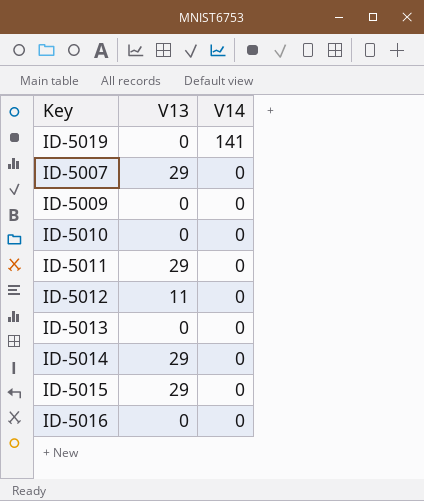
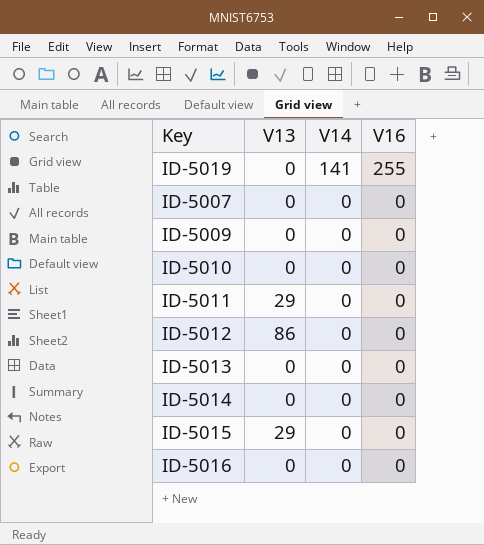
column V16 | position: none -> 4
ID-5007 | V13: 29 -> 0
ID-5012 | V13: 11 -> 86
ID-5014 | V13: 29 -> 0

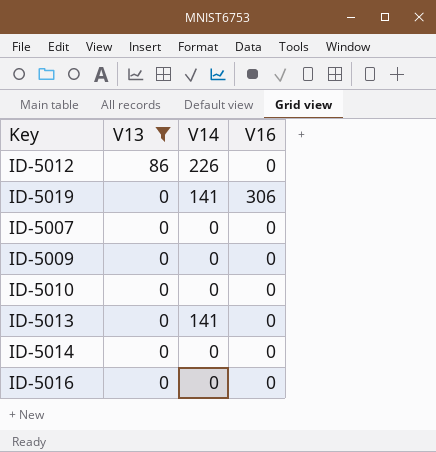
filter: none -> V13 != 29
row order: V14 descending -> V13 descending
ID-5012 | V14: 0 -> 226
ID-5019 | V16: 255 -> 306
ID-5013 | V14: 0 -> 141

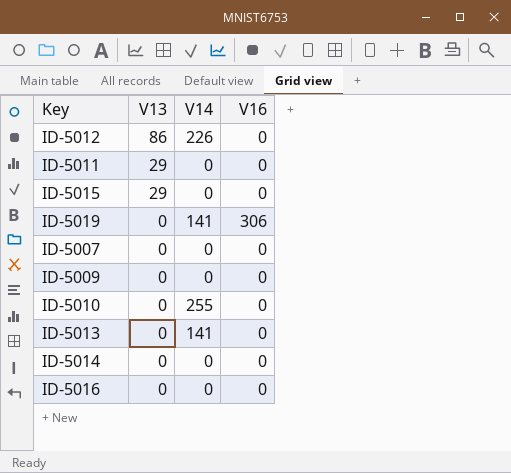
filter: V13 != 29 -> none
ID-5010 | V14: 0 -> 255

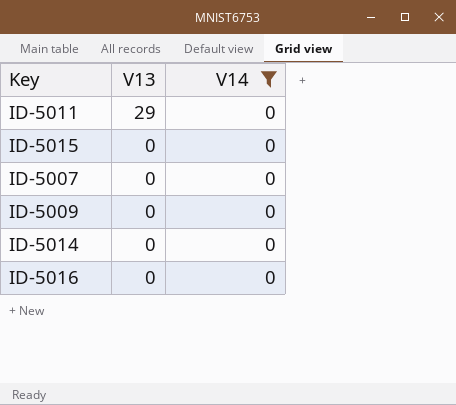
filter: none -> V14 = 0
column V16 | position: 4 -> none
ID-5015 | V13: 29 -> 0

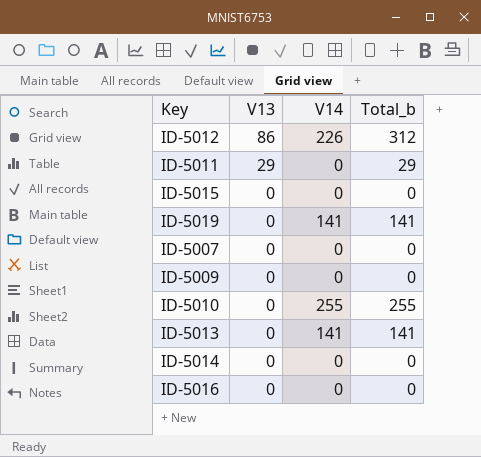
filter: V14 = 0 -> none
column Total_b | formula: none -> [V13] + [V14]

